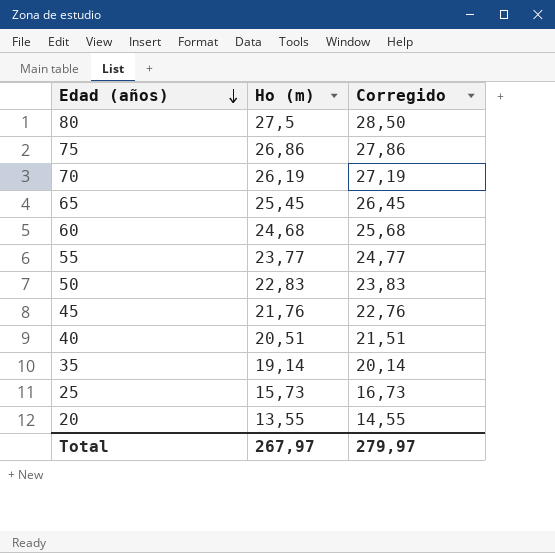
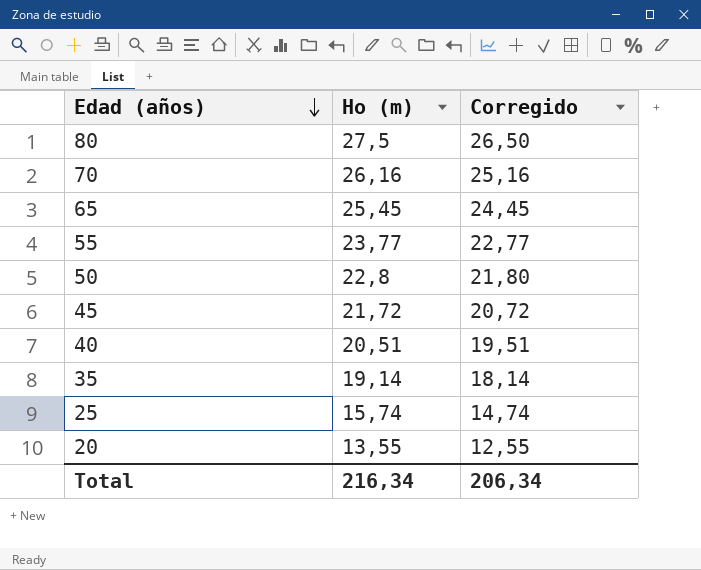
column Corregido | formula: [Ho (m)] + 1 -> [Ho (m)] - 1
row 75: 26,86 | 27,86 -> none
row 60: 24,68 | 25,68 -> none
70 | Ho (m): 26,19 -> 26,16
50 | Ho (m): 22,83 -> 22,8
45 | Ho (m): 21,76 -> 21,72
25 | Ho (m): 15,73 -> 15,74
Total | Ho (m): 267,97 -> 216,34
Total | Corregido: 279,97 -> 206,34

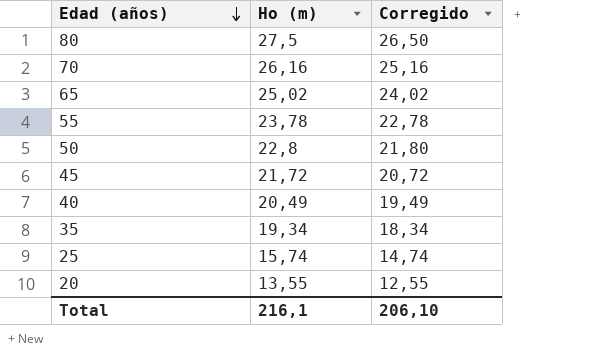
65 | Ho (m): 25,45 -> 25,02
65 | Corregido: 24,45 -> 24,02
55 | Ho (m): 23,77 -> 23,78
55 | Corregido: 22,77 -> 22,78
40 | Ho (m): 20,51 -> 20,49
40 | Corregido: 19,51 -> 19,49
35 | Ho (m): 19,14 -> 19,34
35 | Corregido: 18,14 -> 18,34
Total | Ho (m): 216,34 -> 216,1
Total | Corregido: 206,34 -> 206,10

